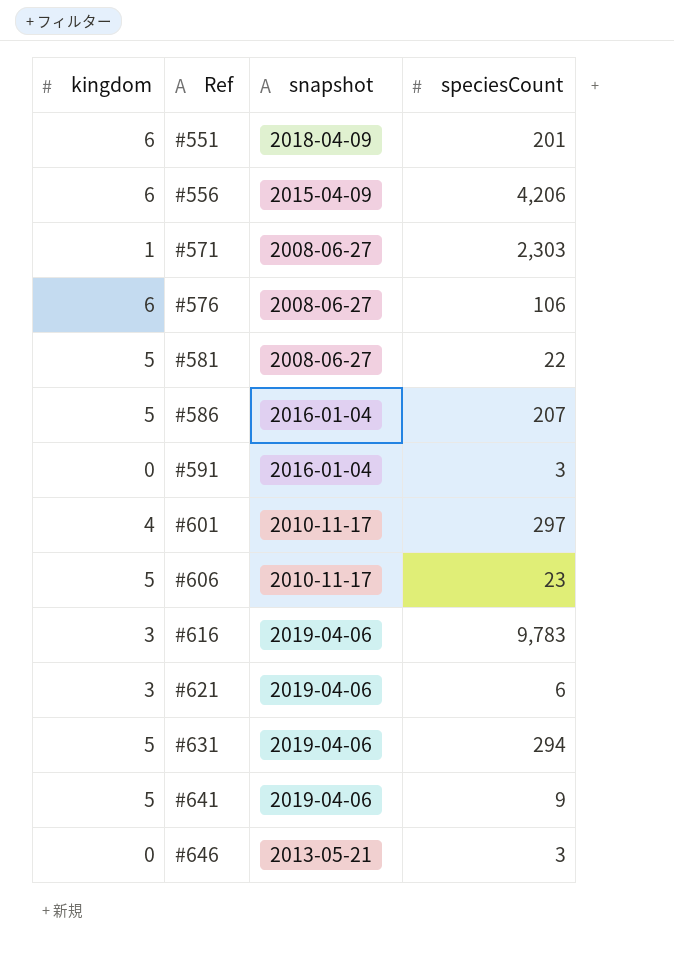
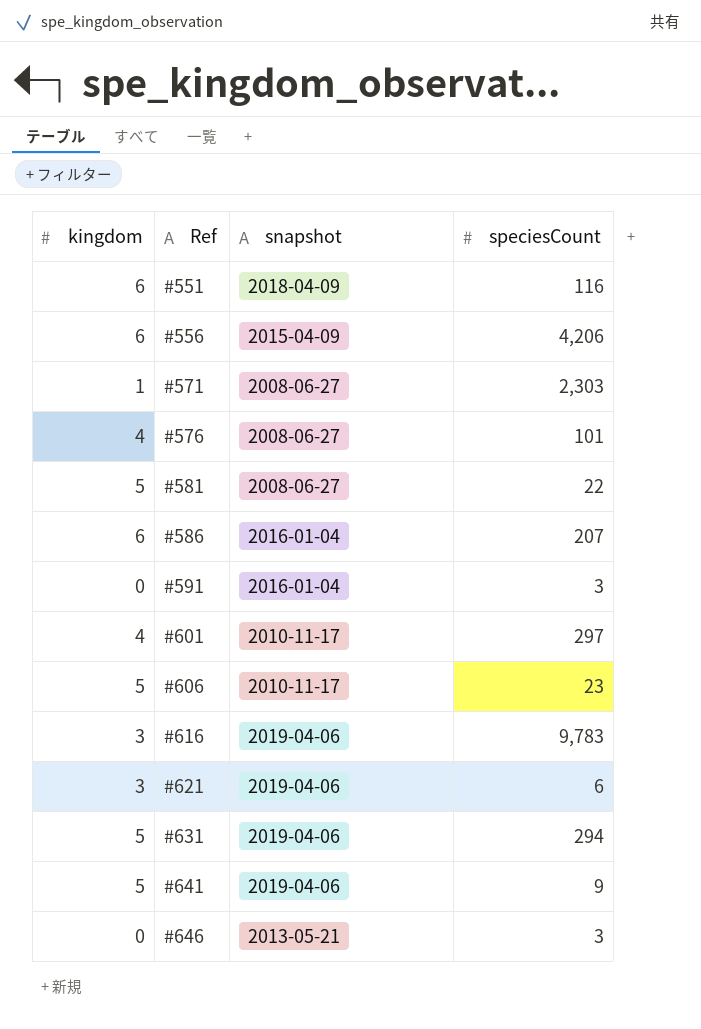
#551 | speciesCount: 201 -> 116
#576 | kingdom: 6 -> 4
#576 | speciesCount: 106 -> 101
#586 | kingdom: 5 -> 6

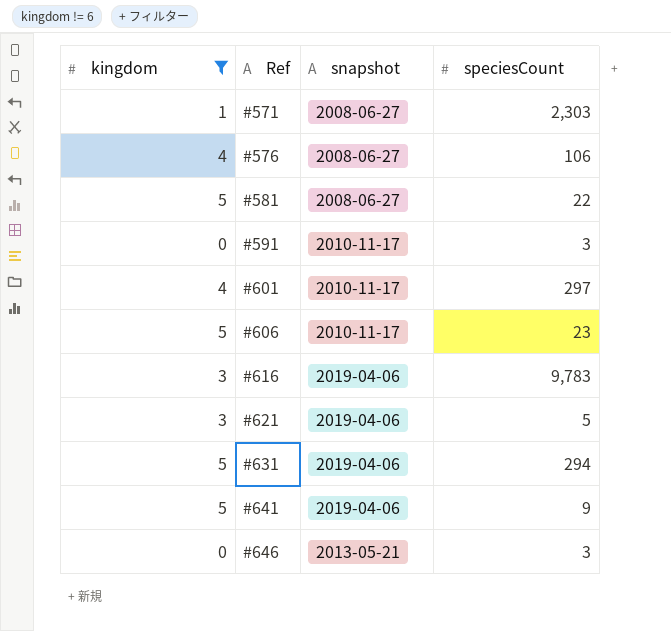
filter: none -> kingdom != 6
#576 | speciesCount: 101 -> 106
#591 | snapshot: 2016-01-04 -> 2010-11-17
#621 | speciesCount: 6 -> 5

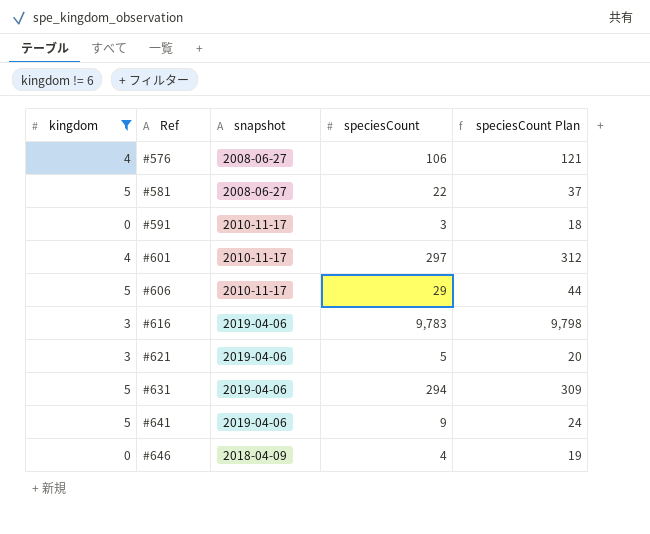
column speciesCount Plan | formula: none -> [speciesCount] + 15
row #571: 1 | 2008-06-27 | 2,303 -> none
#606 | speciesCount: 23 -> 29
#646 | snapshot: 2013-05-21 -> 2018-04-09
#646 | speciesCount: 3 -> 4

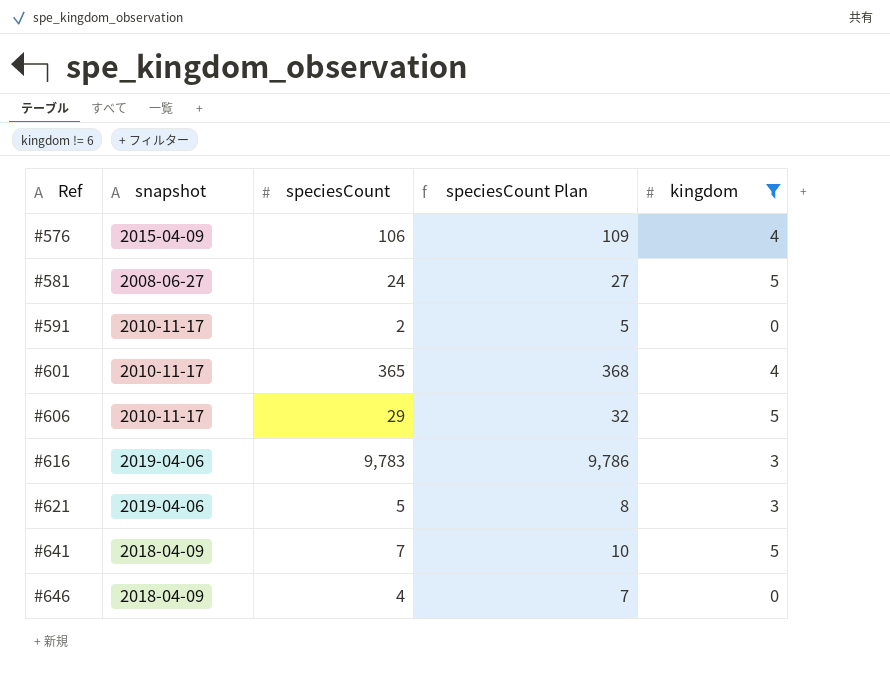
column speciesCount Plan | formula: [speciesCount] + 15 -> [speciesCount] + 3
column kingdom | position: 1 -> 5
row #631: 5 | 2019-04-06 | 294 | 309 -> none
#576 | snapshot: 2008-06-27 -> 2015-04-09
#581 | speciesCount: 22 -> 24
#591 | speciesCount: 3 -> 2
#601 | speciesCount: 297 -> 365
#641 | snapshot: 2019-04-06 -> 2018-04-09
#641 | speciesCount: 9 -> 7

